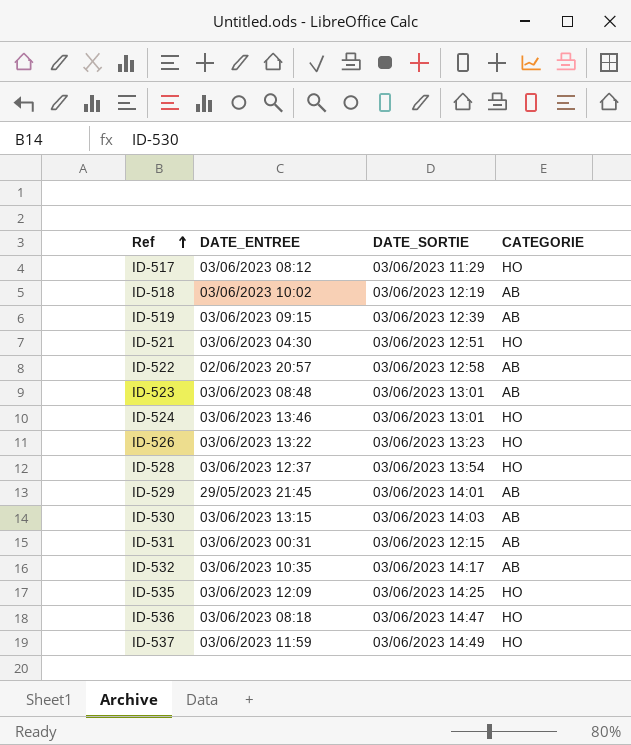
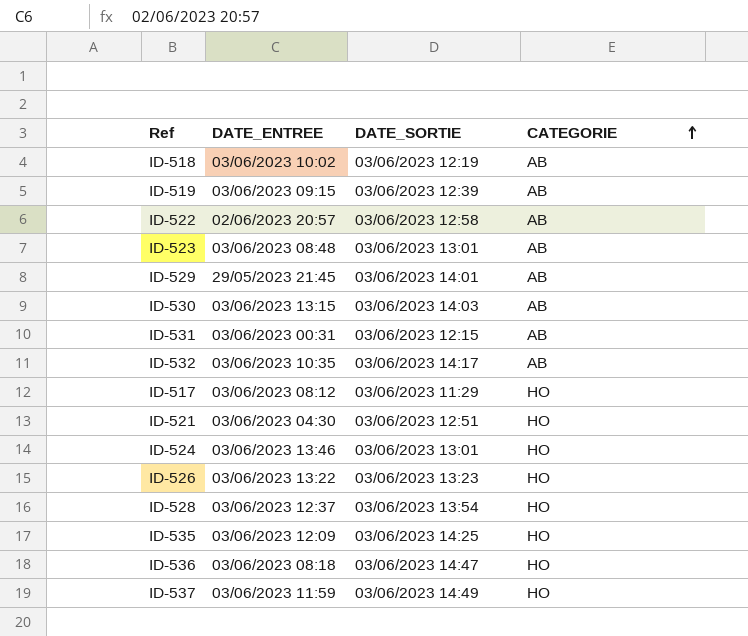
row order: Ref ascending -> CATEGORIE ascending

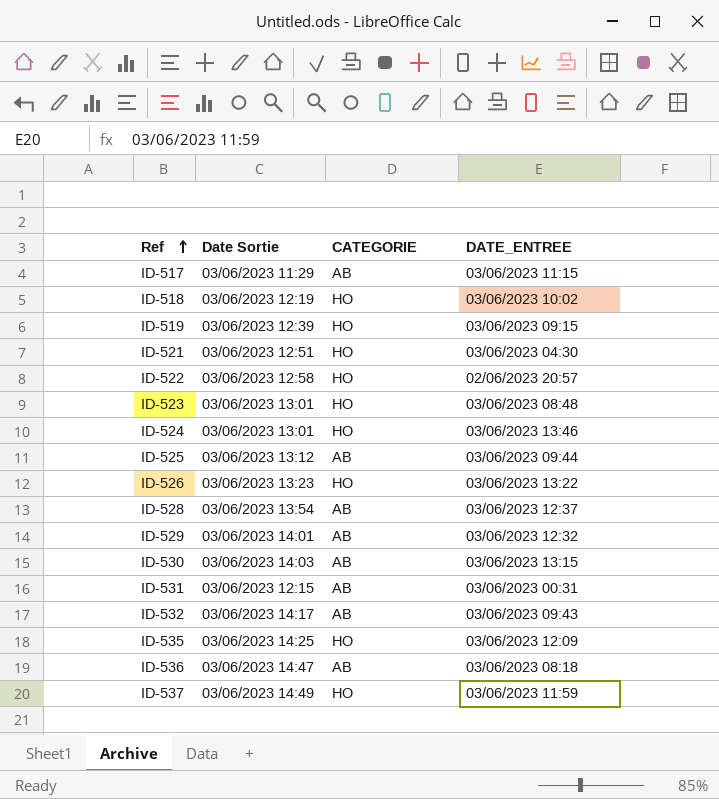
row order: CATEGORIE ascending -> Ref ascending
column name: DATE_SORTIE -> Date Sortie
column DATE_ENTREE | position: 2 -> 4
ID-517 | CATEGORIE: HO -> AB
ID-517 | DATE_ENTREE: 03/06/2023 08:12 -> 03/06/2023 11:15
ID-518 | CATEGORIE: AB -> HO
ID-519 | CATEGORIE: AB -> HO
ID-522 | CATEGORIE: AB -> HO
ID-523 | CATEGORIE: AB -> HO
row ID-525: none -> 03/06/2023 13:12 | AB | 03/06/2023 09:44
ID-528 | CATEGORIE: HO -> AB
ID-529 | DATE_ENTREE: 29/05/2023 21:45 -> 03/06/2023 12:32
ID-532 | DATE_ENTREE: 03/06/2023 10:35 -> 03/06/2023 09:43
ID-536 | CATEGORIE: HO -> AB

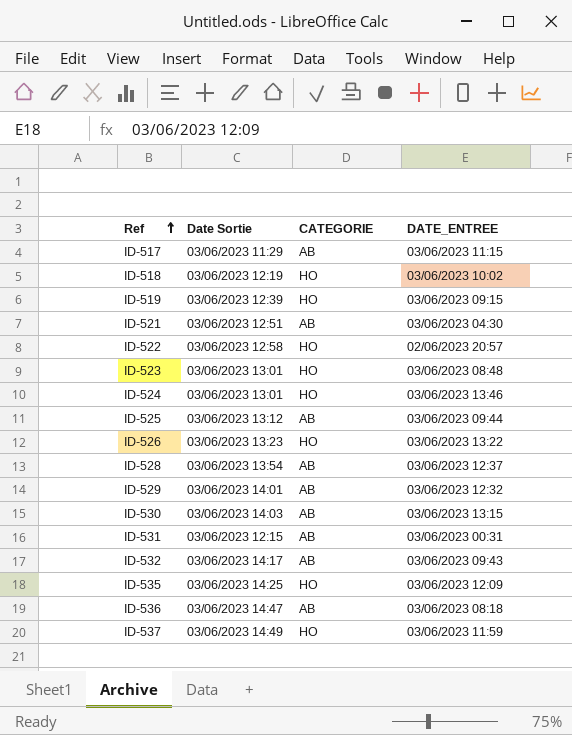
ID-521 | CATEGORIE: HO -> AB

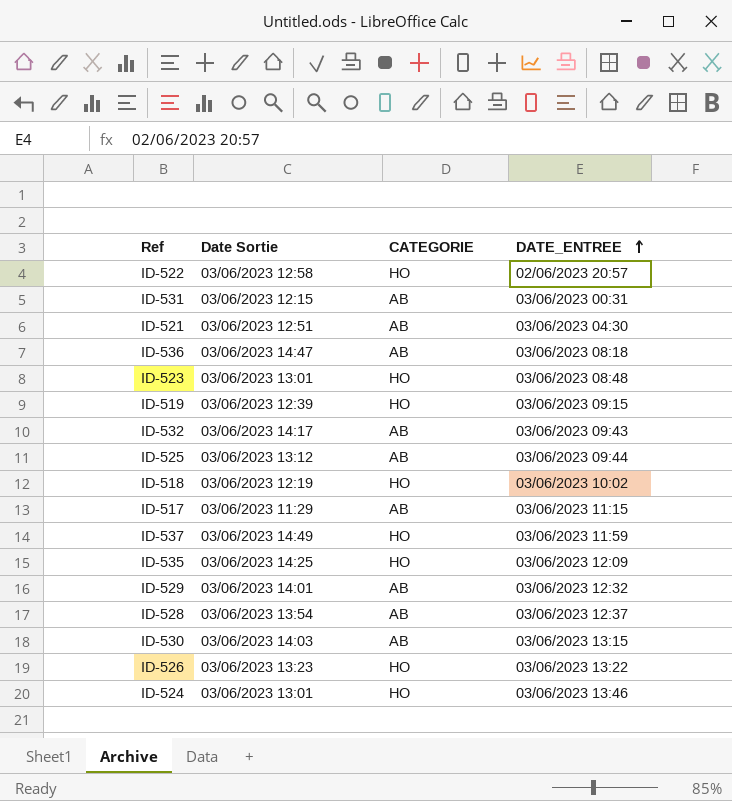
row order: Ref ascending -> DATE_ENTREE ascending

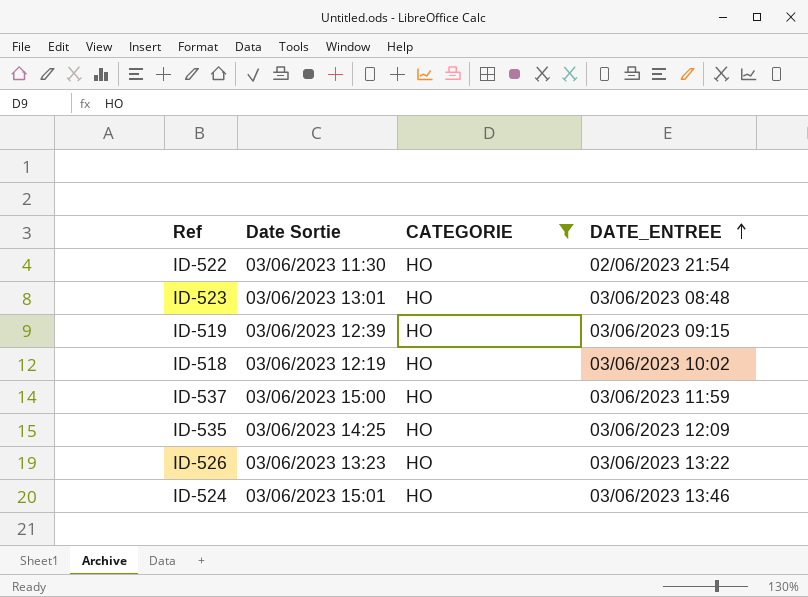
filter: none -> CATEGORIE = HO
ID-522 | Date Sortie: 03/06/2023 12:58 -> 03/06/2023 11:30
ID-522 | DATE_ENTREE: 02/06/2023 20:57 -> 02/06/2023 21:54
ID-537 | Date Sortie: 03/06/2023 14:49 -> 03/06/2023 15:00
ID-524 | Date Sortie: 03/06/2023 13:01 -> 03/06/2023 15:01

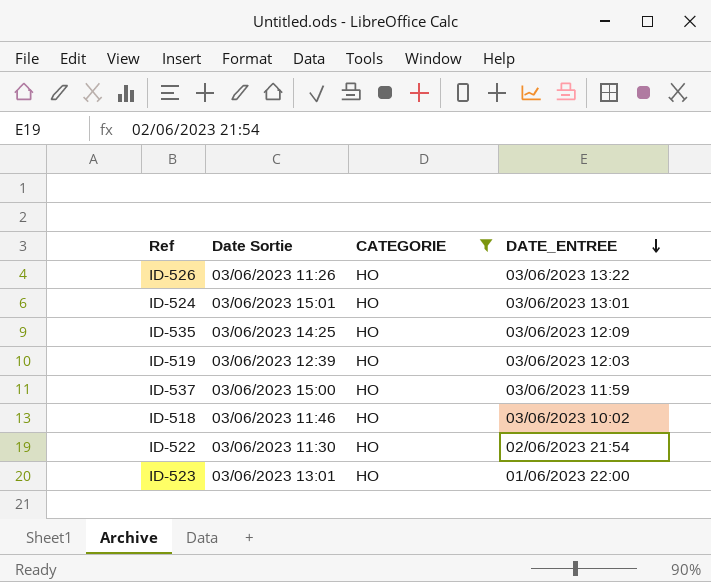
row order: DATE_ENTREE ascending -> DATE_ENTREE descending
ID-526 | Date Sortie: 03/06/2023 13:23 -> 03/06/2023 11:26
ID-524 | DATE_ENTREE: 03/06/2023 13:46 -> 03/06/2023 13:01
ID-519 | DATE_ENTREE: 03/06/2023 09:15 -> 03/06/2023 12:03
ID-518 | Date Sortie: 03/06/2023 12:19 -> 03/06/2023 11:46
ID-523 | DATE_ENTREE: 03/06/2023 08:48 -> 01/06/2023 22:00

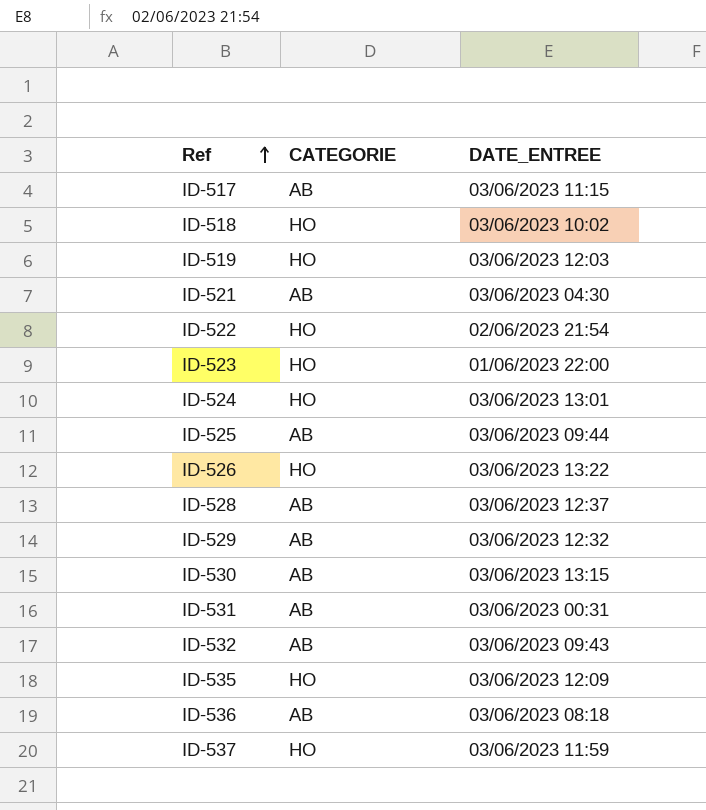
filter: CATEGORIE = HO -> none
row order: DATE_ENTREE descending -> Ref ascending
column Date Sortie | position: 2 -> none

